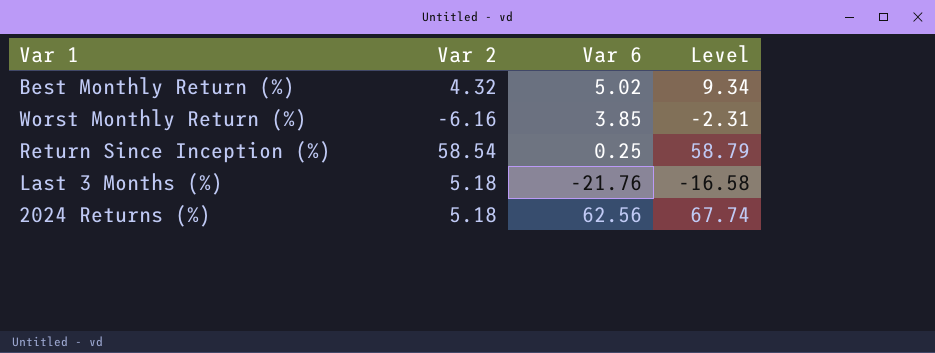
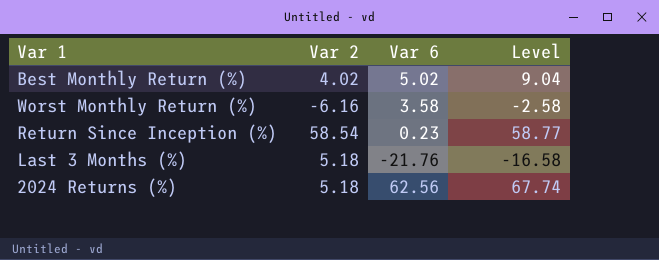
Best Monthly Return (%) | Var 2: 4.32 -> 4.02
Best Monthly Return (%) | Level: 9.34 -> 9.04
Worst Monthly Return (%) | Var 6: 3.85 -> 3.58
Worst Monthly Return (%) | Level: -2.31 -> -2.58
Return Since Inception (%) | Var 6: 0.25 -> 0.23
Return Since Inception (%) | Level: 58.79 -> 58.77

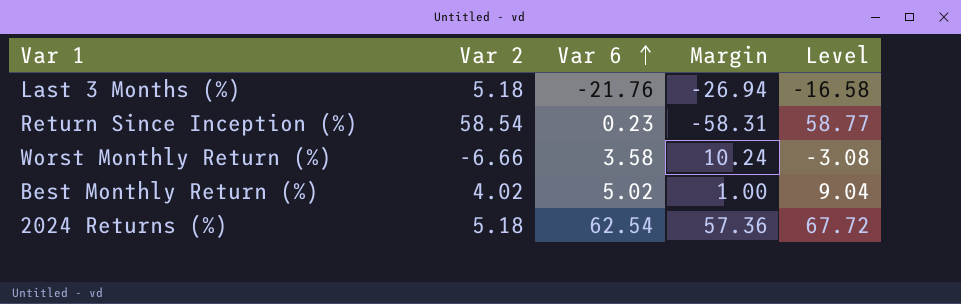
row order: none -> Var 6 ascending
column Margin | formula: none -> [Var 6] - [Var 2]
Worst Monthly Return (%) | Var 2: -6.16 -> -6.66
Worst Monthly Return (%) | Level: -2.58 -> -3.08
2024 Returns (%) | Var 6: 62.56 -> 62.54
2024 Returns (%) | Level: 67.74 -> 67.72

